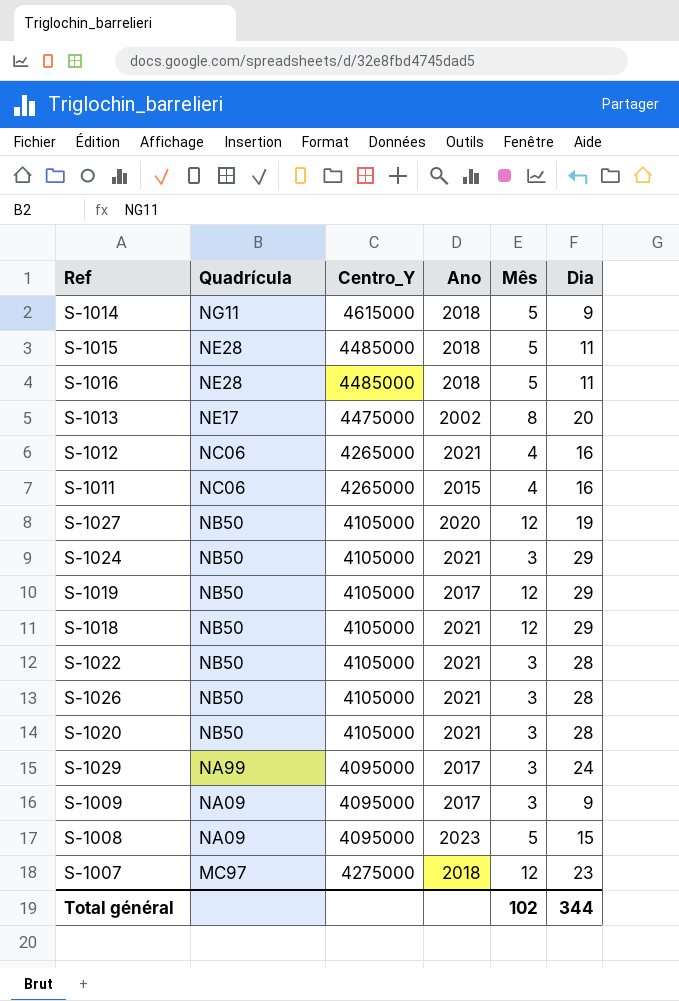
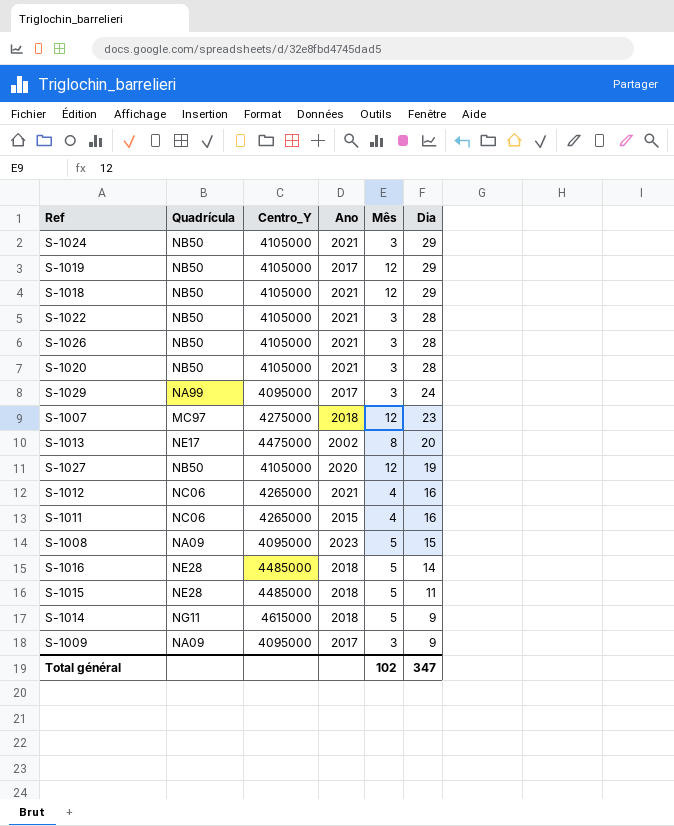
row order: Quadrícula descending -> Dia descending
S-1016 | Dia: 11 -> 14
Total général | Dia: 344 -> 347

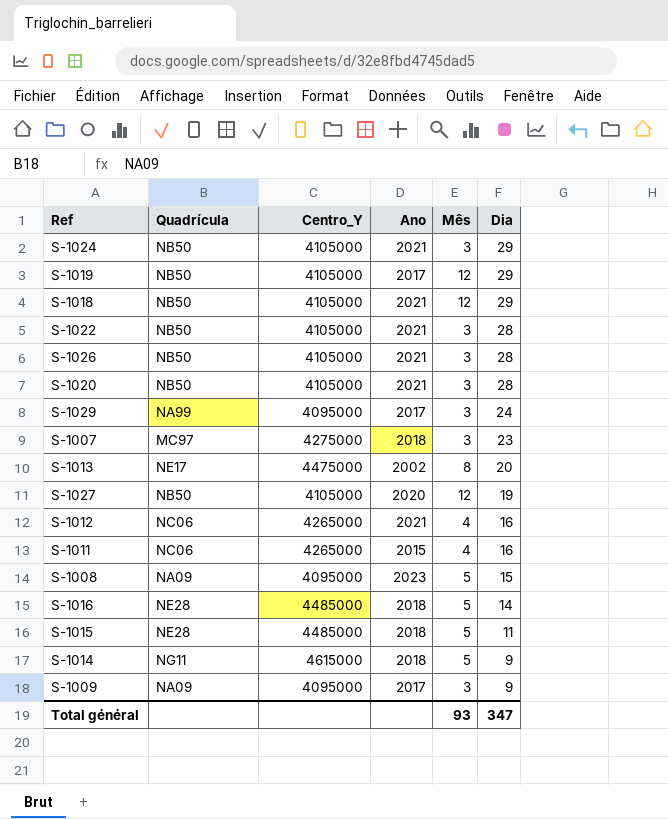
S-1007 | Mês: 12 -> 3
Total général | Mês: 102 -> 93

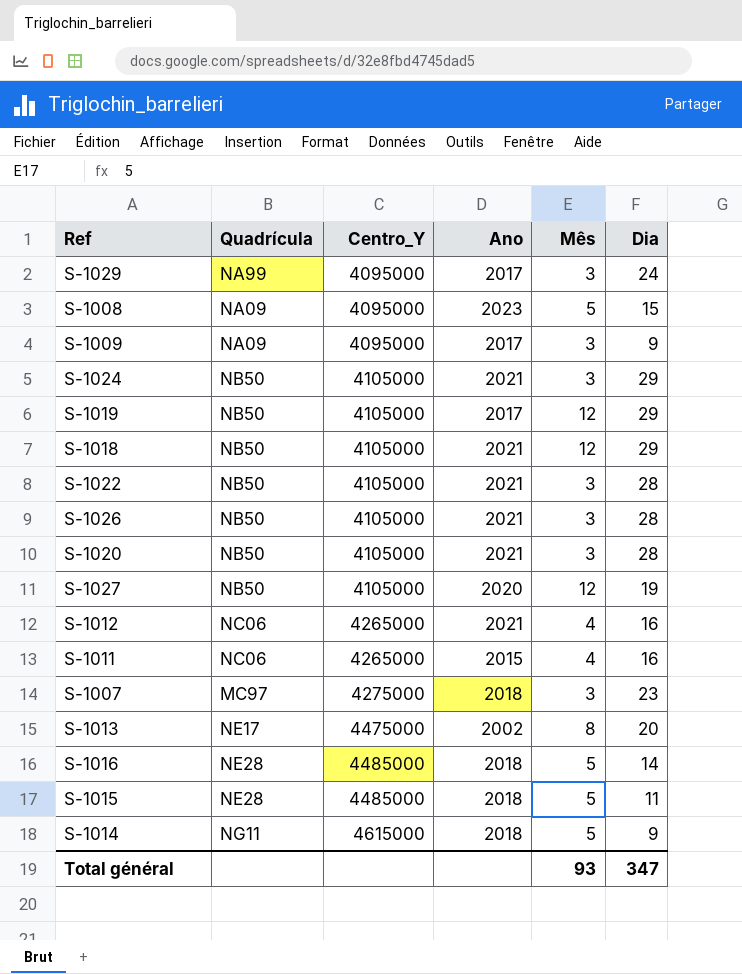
row order: Dia descending -> Centro_Y ascending

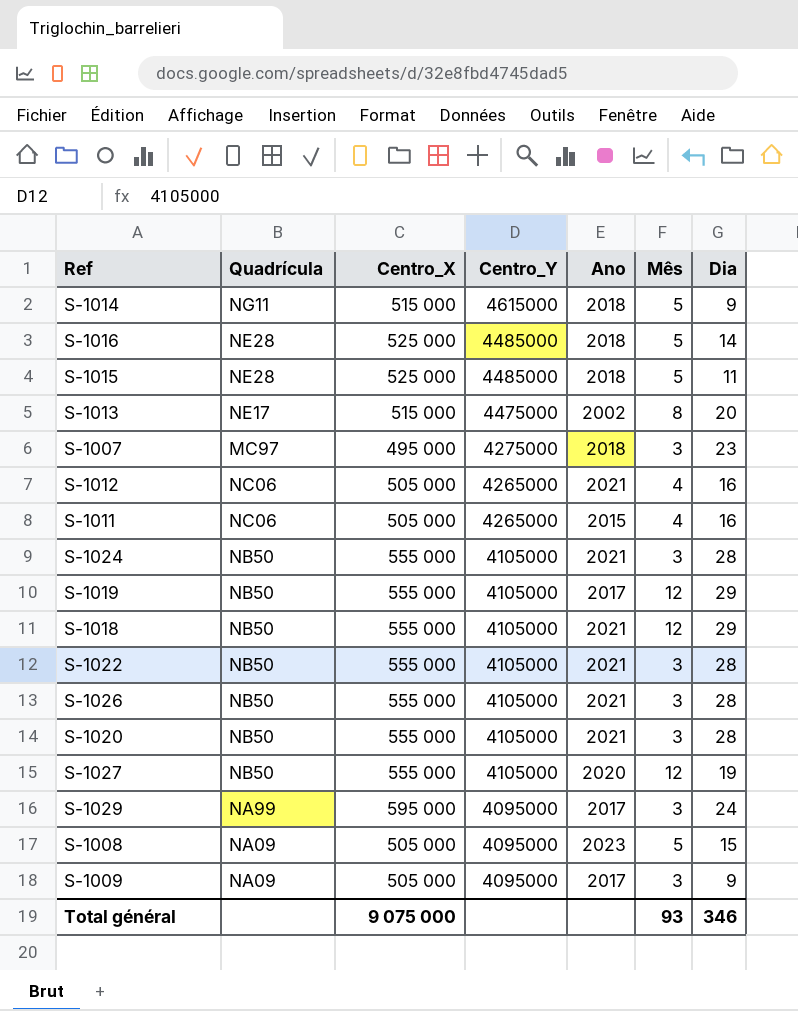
row order: Centro_Y ascending -> Centro_Y descending
column Centro_X | position: none -> 3
S-1024 | Dia: 29 -> 28
Total général | Dia: 347 -> 346

